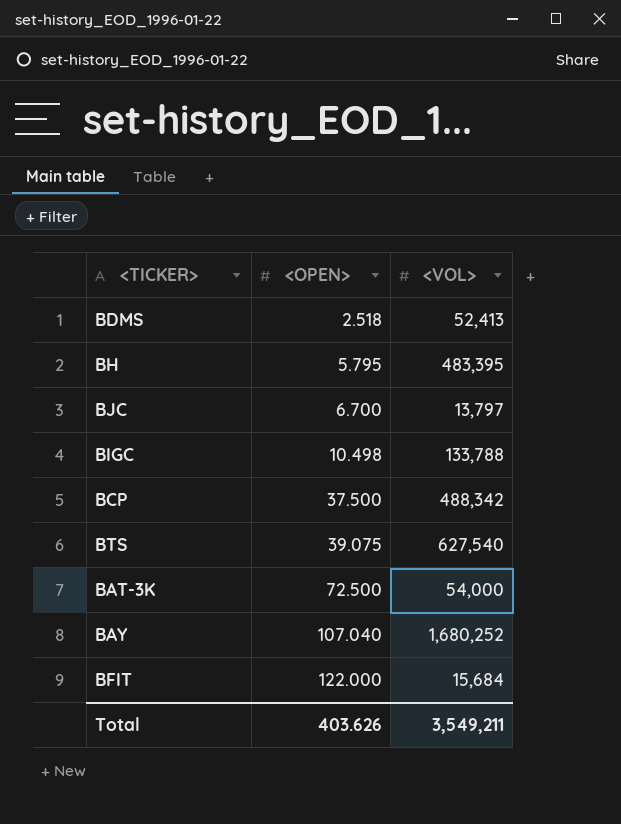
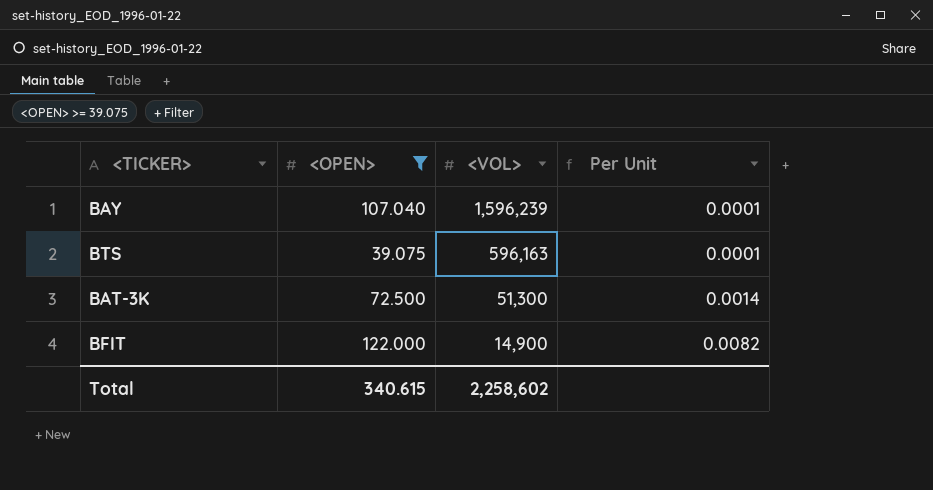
filter: none -> <OPEN> >= 39.075
row order: <OPEN> ascending -> <VOL> descending
column Per Unit | formula: none -> [<OPEN>] / [<VOL>]
BAY | <VOL>: 1,680,252 -> 1,596,239
BTS | <VOL>: 627,540 -> 596,163
BAT-3K | <VOL>: 54,000 -> 51,300
BFIT | <VOL>: 15,684 -> 14,900
Total | <OPEN>: 403.626 -> 340.615
Total | <VOL>: 3,549,211 -> 2,258,602

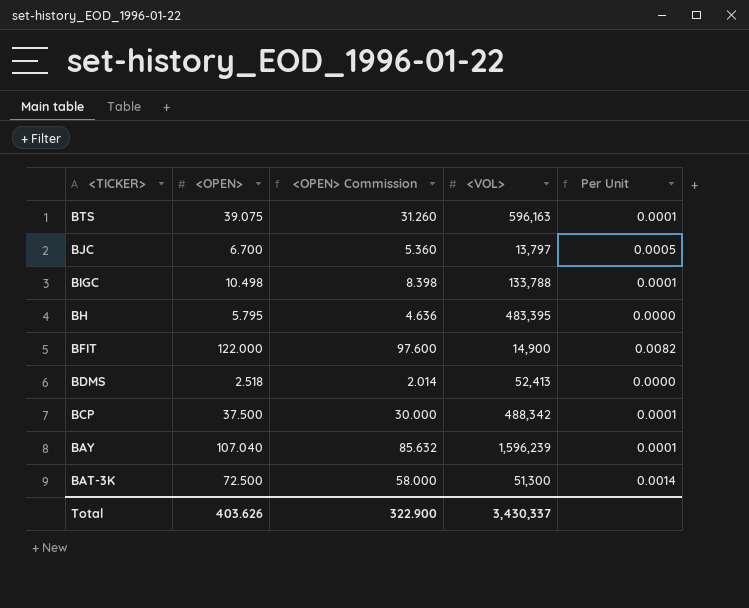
filter: <OPEN> >= 39.075 -> none
row order: <VOL> descending -> <TICKER> descending
column <OPEN> Commission | formula: none -> [<OPEN>] * 0.8
Total | <OPEN>: 340.615 -> 403.626
Total | <VOL>: 2,258,602 -> 3,430,337

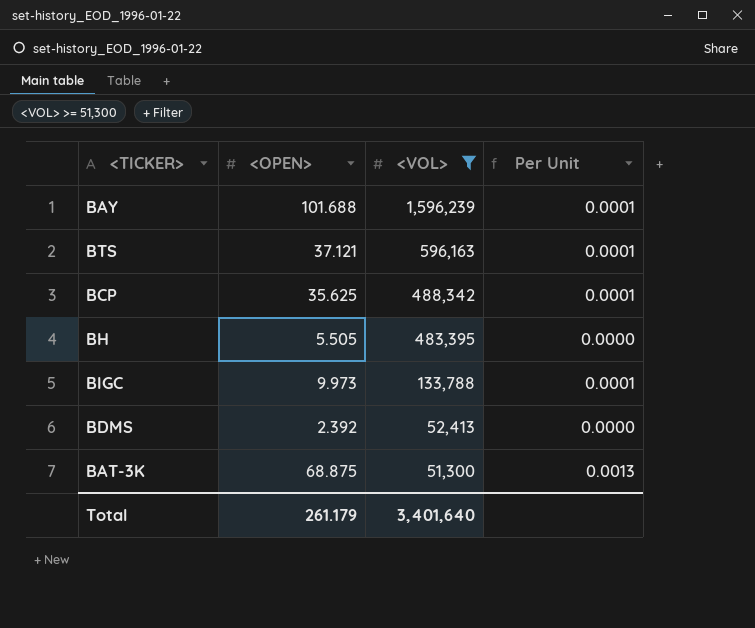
filter: none -> <VOL> >= 51,300
row order: <TICKER> descending -> <VOL> descending
column <OPEN> Commission | formula: [<OPEN>] * 0.8 -> none
BAY | <OPEN>: 107.040 -> 101.688
BTS | <OPEN>: 39.075 -> 37.121
BCP | <OPEN>: 37.500 -> 35.625
BH | <OPEN>: 5.795 -> 5.505
BIGC | <OPEN>: 10.498 -> 9.973
BDMS | <OPEN>: 2.518 -> 2.392
BAT-3K | <OPEN>: 72.500 -> 68.875
BAT-3K | Per Unit: 0.0014 -> 0.0013
Total | <OPEN>: 403.626 -> 261.179
Total | <VOL>: 3,430,337 -> 3,401,640

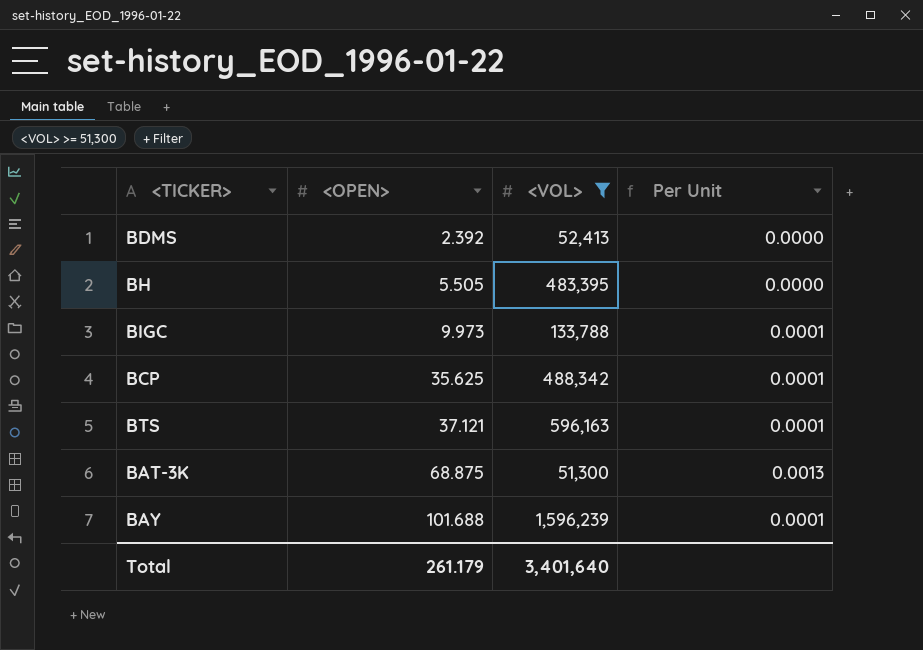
row order: <VOL> descending -> <OPEN> ascending

